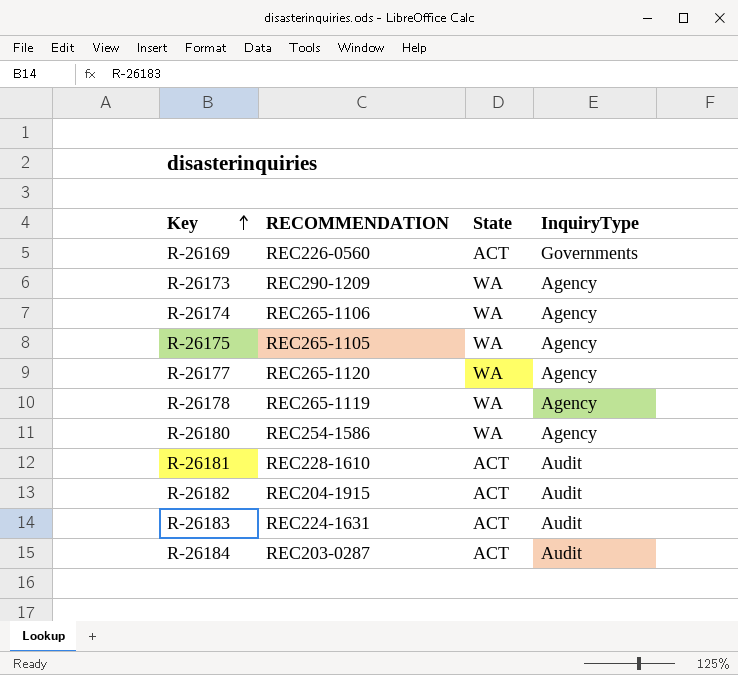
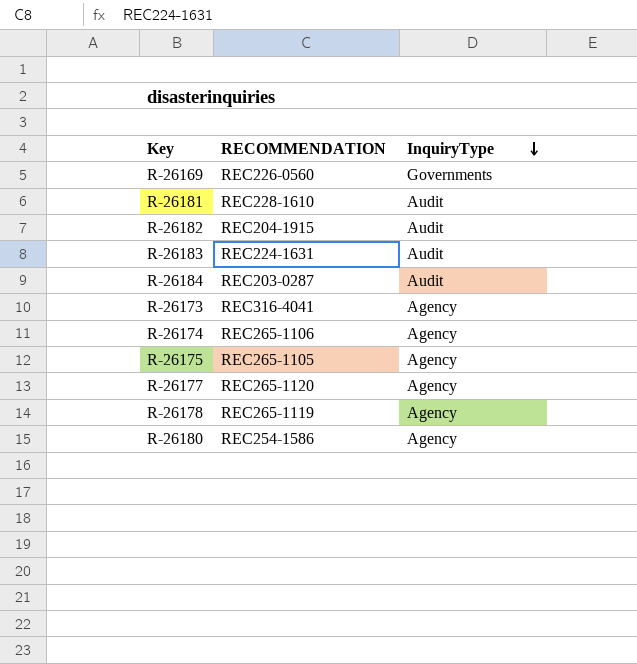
row order: Key ascending -> InquiryType descending
column State | position: 3 -> none
R-26173 | RECOMMENDATION: REC290-1209 -> REC316-4041

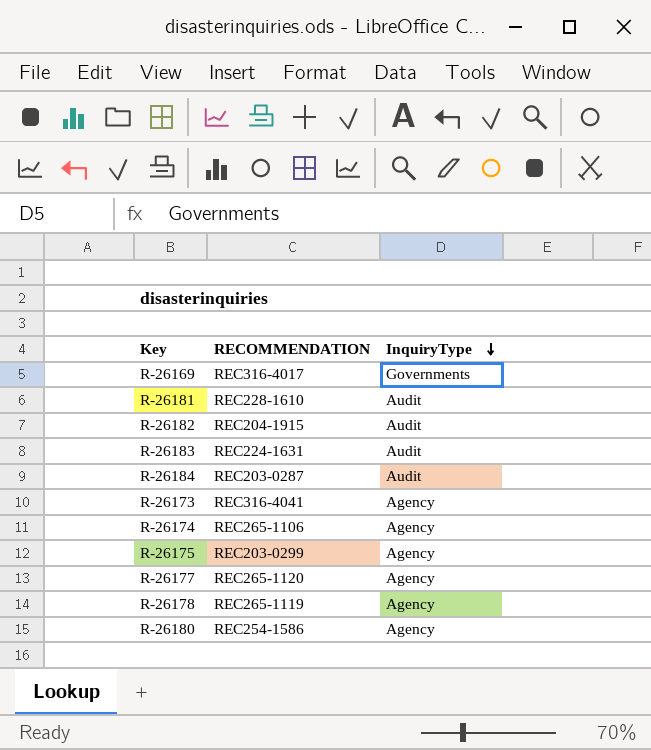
R-26169 | RECOMMENDATION: REC226-0560 -> REC316-4017
R-26175 | RECOMMENDATION: REC265-1105 -> REC203-0299

